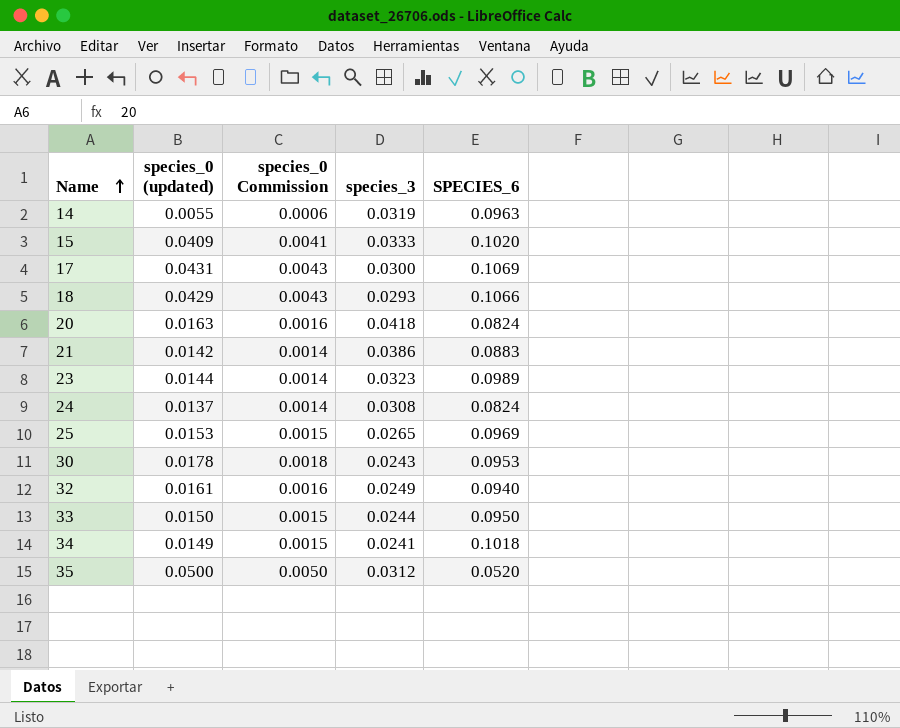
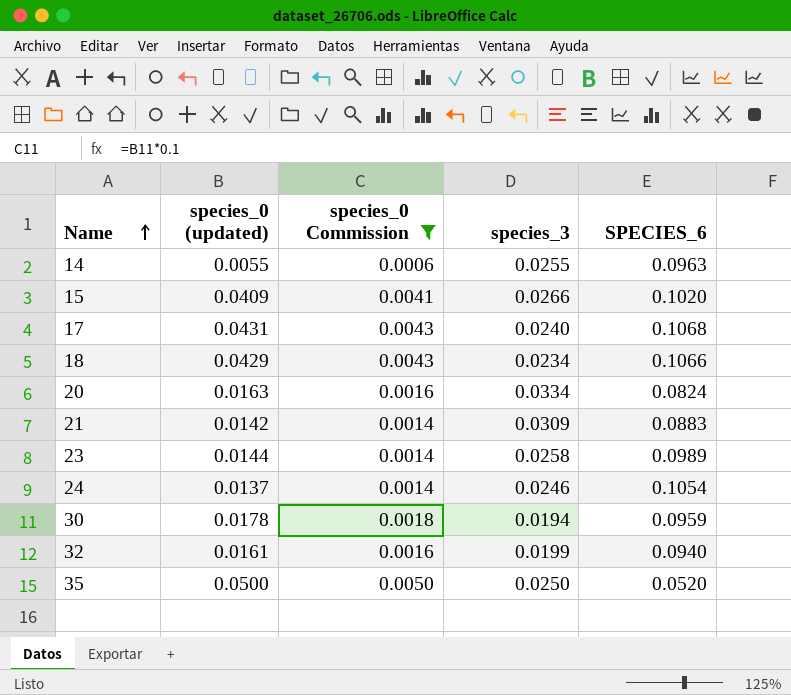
filter: none -> species_0 Commission != 0.0015
14 | species_3: 0.0319 -> 0.0255
15 | species_3: 0.0333 -> 0.0266
17 | species_3: 0.0300 -> 0.0240
17 | SPECIES_6: 0.1069 -> 0.1068
18 | species_3: 0.0293 -> 0.0234
20 | species_3: 0.0418 -> 0.0334
21 | species_3: 0.0386 -> 0.0309
23 | species_3: 0.0323 -> 0.0258
24 | species_3: 0.0308 -> 0.0246
24 | SPECIES_6: 0.0824 -> 0.1054
30 | species_3: 0.0243 -> 0.0194
30 | SPECIES_6: 0.0953 -> 0.0959
32 | species_3: 0.0249 -> 0.0199
35 | species_3: 0.0312 -> 0.0250

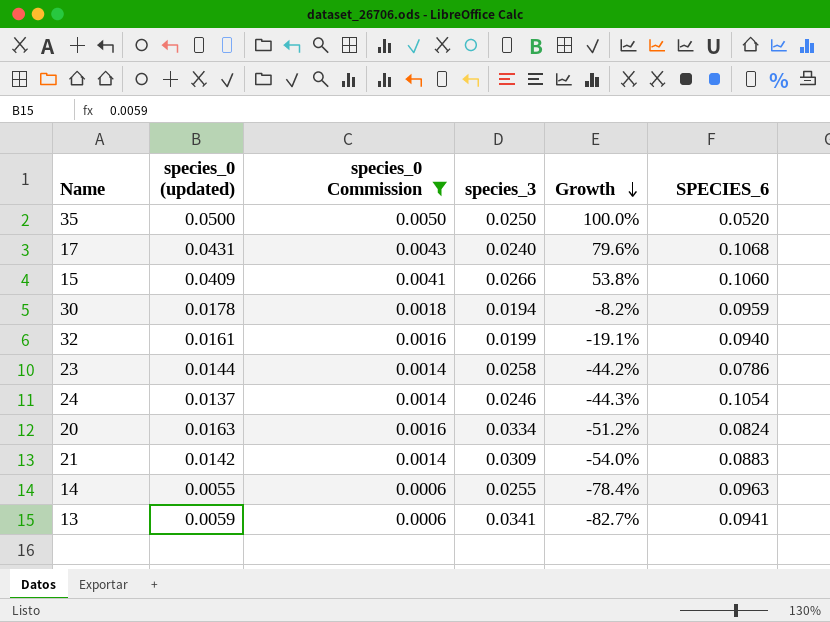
row order: Name ascending -> Growth descending
column Growth | formula: none -> ([species_0 (updated)] - [species_3]) / [species_3]
row 18: 0.0429 | 0.0043 | 0.0234 | 0.1066 -> none
15 | SPECIES_6: 0.1020 -> 0.1060
23 | SPECIES_6: 0.0989 -> 0.0786
row 13: none -> 0.0059 | 0.0006 | 0.0341 | -82.7% | 0.0941

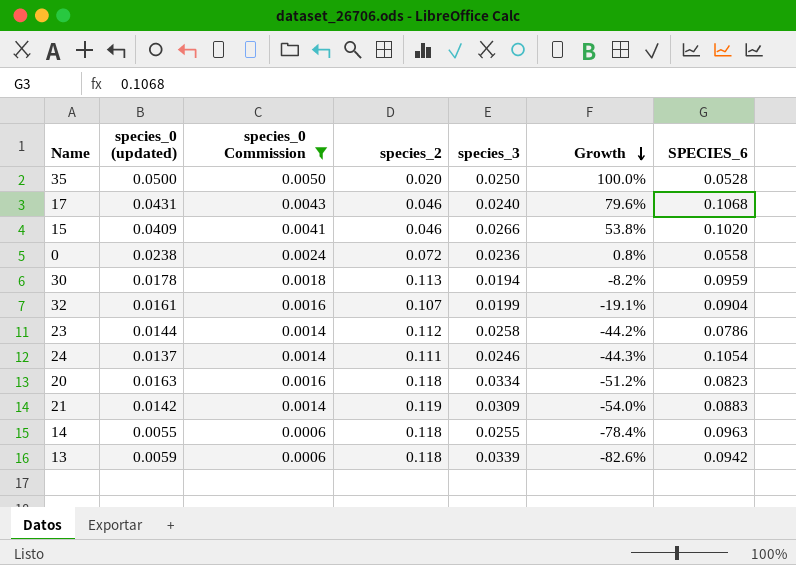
column species_2 | position: none -> 4
35 | SPECIES_6: 0.0520 -> 0.0528
15 | SPECIES_6: 0.1060 -> 0.1020
row 0: none -> 0.0238 | 0.0024 | 0.072 | 0.0236 | 0.8% | 0.0558
32 | SPECIES_6: 0.0940 -> 0.0904
20 | SPECIES_6: 0.0824 -> 0.0823
13 | species_3: 0.0341 -> 0.0339
13 | Growth: -82.7% -> -82.6%
13 | SPECIES_6: 0.0941 -> 0.0942

